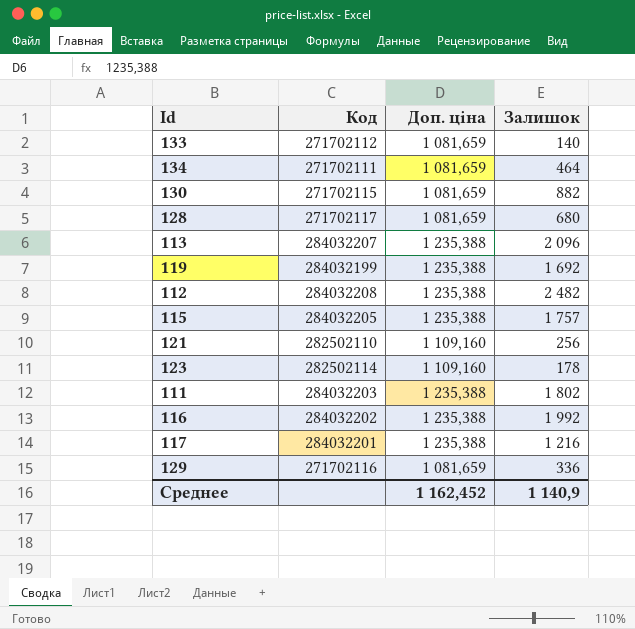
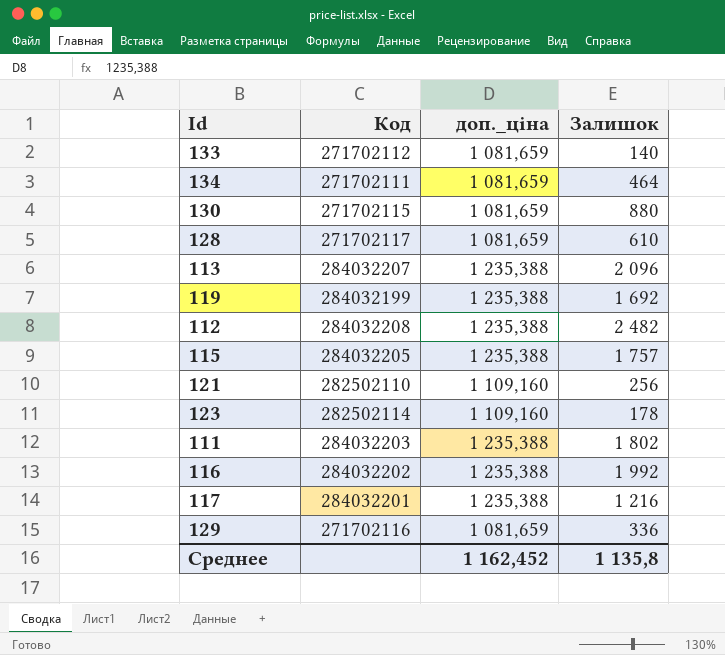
column name: Доп. ціна -> доп._ціна
130 | Залишок: 882 -> 880
128 | Залишок: 680 -> 610
Среднее | Залишок: 1 140,9 -> 1 135,8

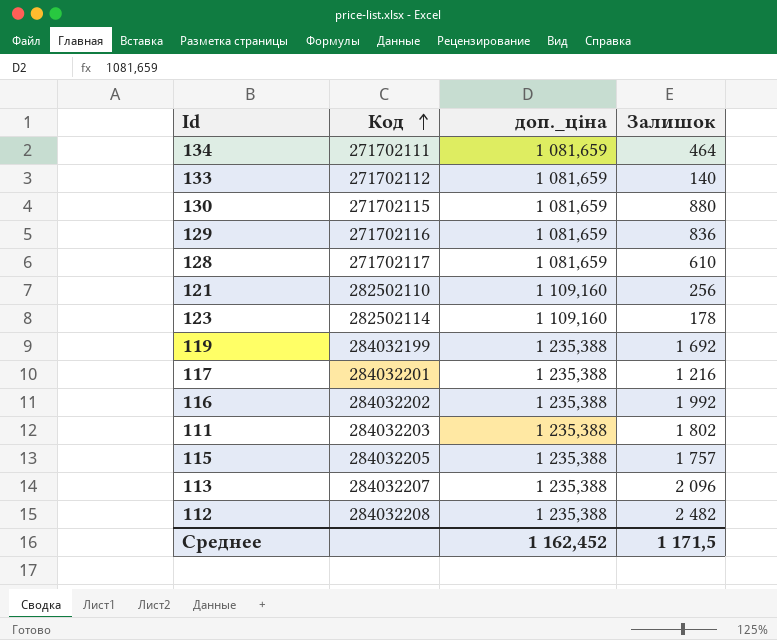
row order: none -> Код ascending
129 | Залишок: 336 -> 836
Среднее | Залишок: 1 135,8 -> 1 171,5

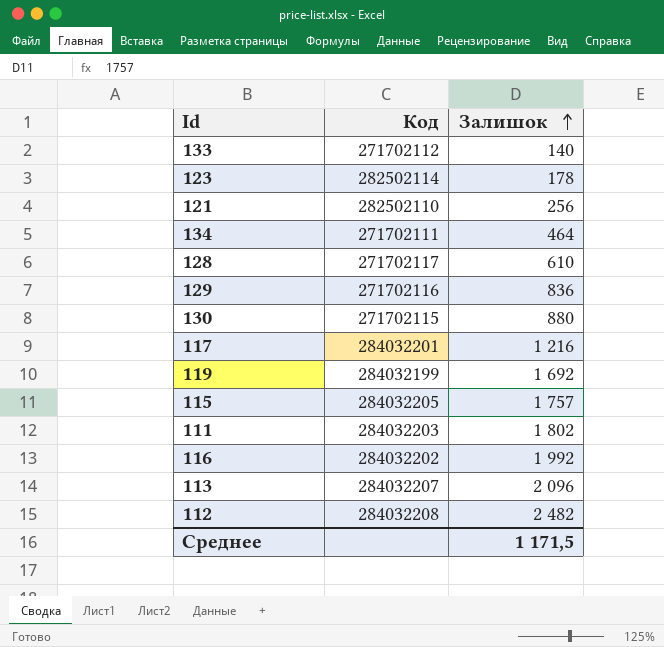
row order: Код ascending -> Залишок ascending
column доп._ціна | position: 3 -> none

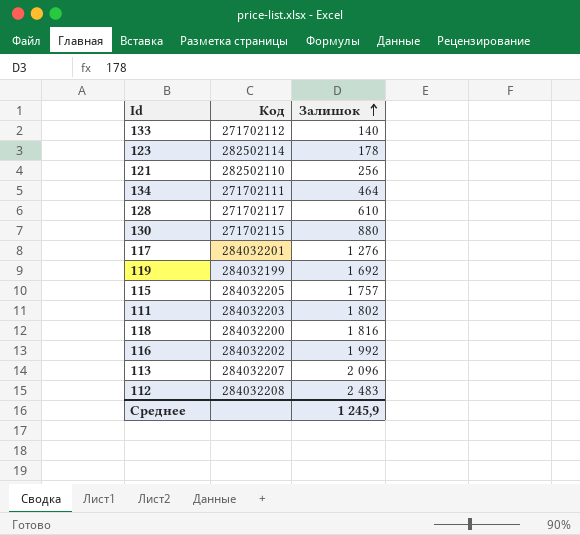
row 129: 271702116 | 836 -> none
117 | Залишок: 1 216 -> 1 276
row 118: none -> 284032200 | 1 816
112 | Залишок: 2 482 -> 2 483
Среднее | Залишок: 1 171,5 -> 1 245,9

